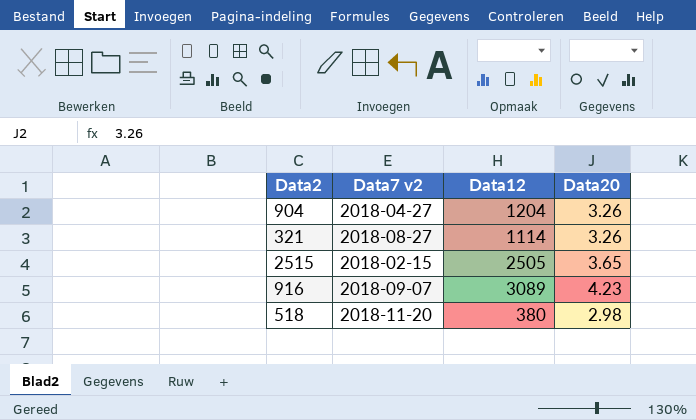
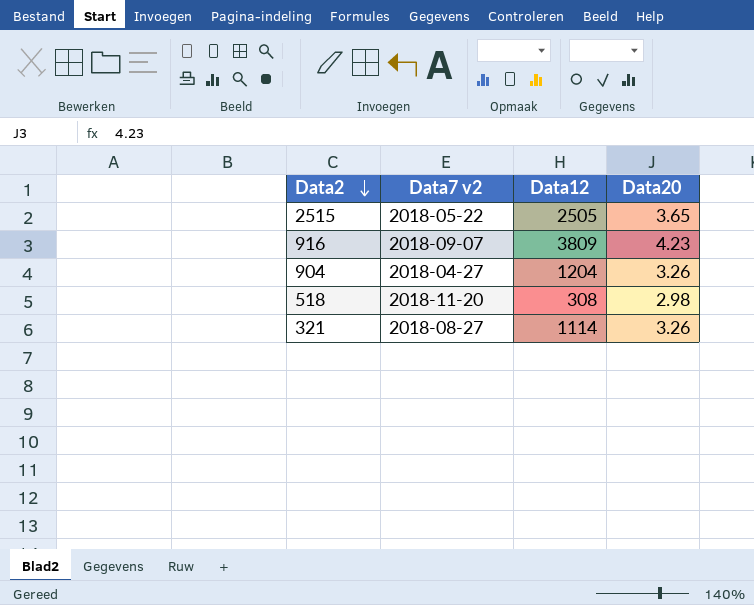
row order: none -> Data2 descending
2515 | Data7 v2: 2018-02-15 -> 2018-05-22
916 | Data12: 3089 -> 3809
518 | Data12: 380 -> 308

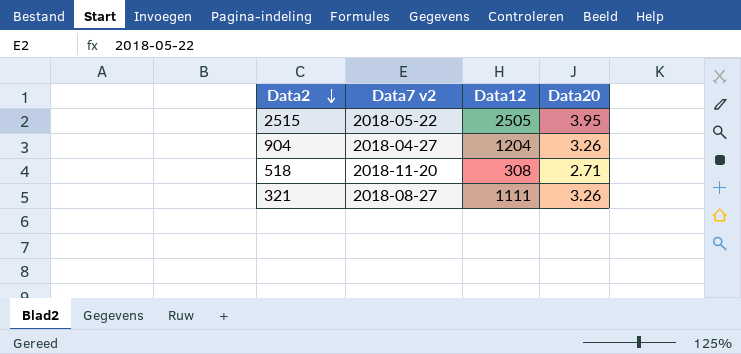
row 916: 2018-09-07 | 3809 | 4.23 -> none
2515 | Data20: 3.65 -> 3.95
518 | Data20: 2.98 -> 2.71
321 | Data12: 1114 -> 1111

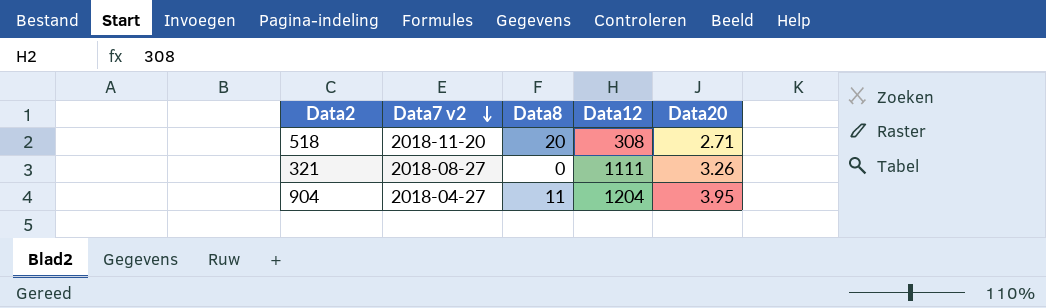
row order: Data2 descending -> Data7 v2 descending
column Data8 | position: none -> 3
row 2515: 2018-05-22 | 2505 | 3.95 -> none
904 | Data20: 3.26 -> 3.95

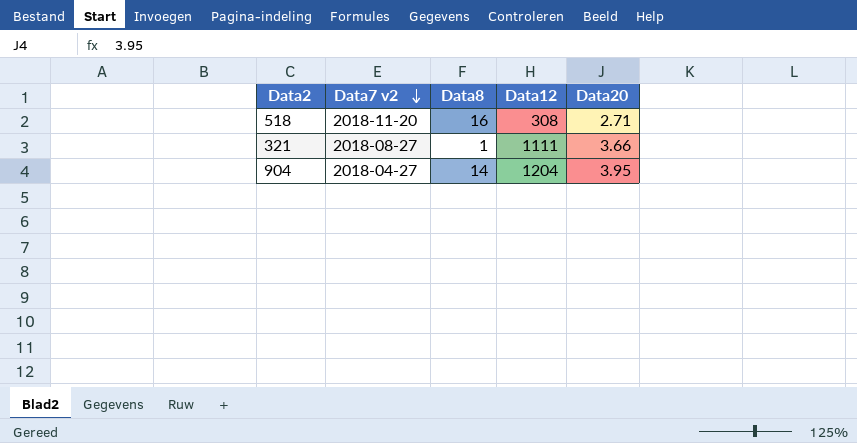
518 | Data8: 20 -> 16
321 | Data8: 0 -> 1
321 | Data20: 3.26 -> 3.66
904 | Data8: 11 -> 14

